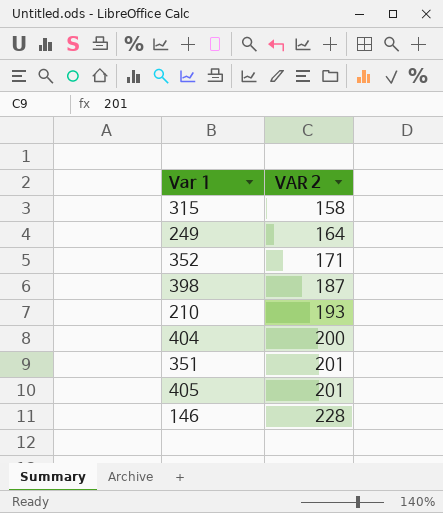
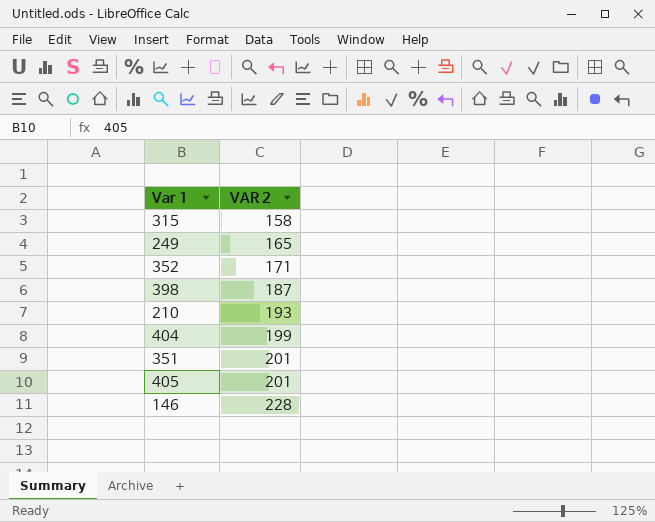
249 | VAR 2: 164 -> 165
404 | VAR 2: 200 -> 199

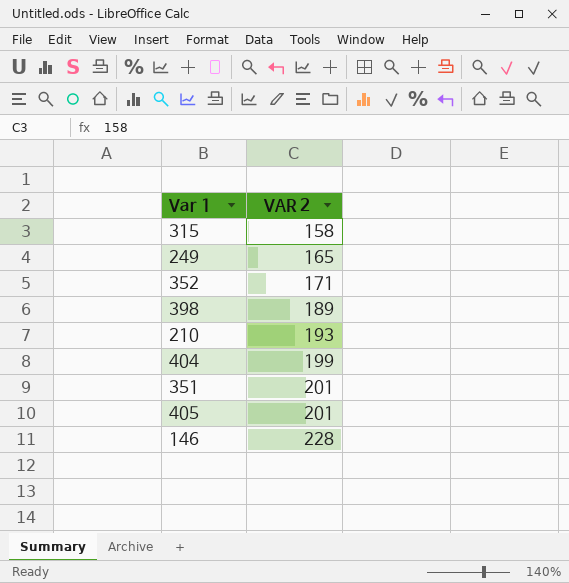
398 | VAR 2: 187 -> 189

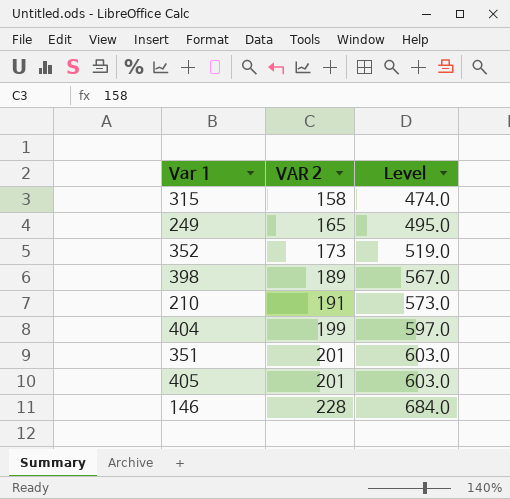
column Level | formula: none -> [VAR 2] * 3
352 | VAR 2: 171 -> 173
210 | VAR 2: 193 -> 191

